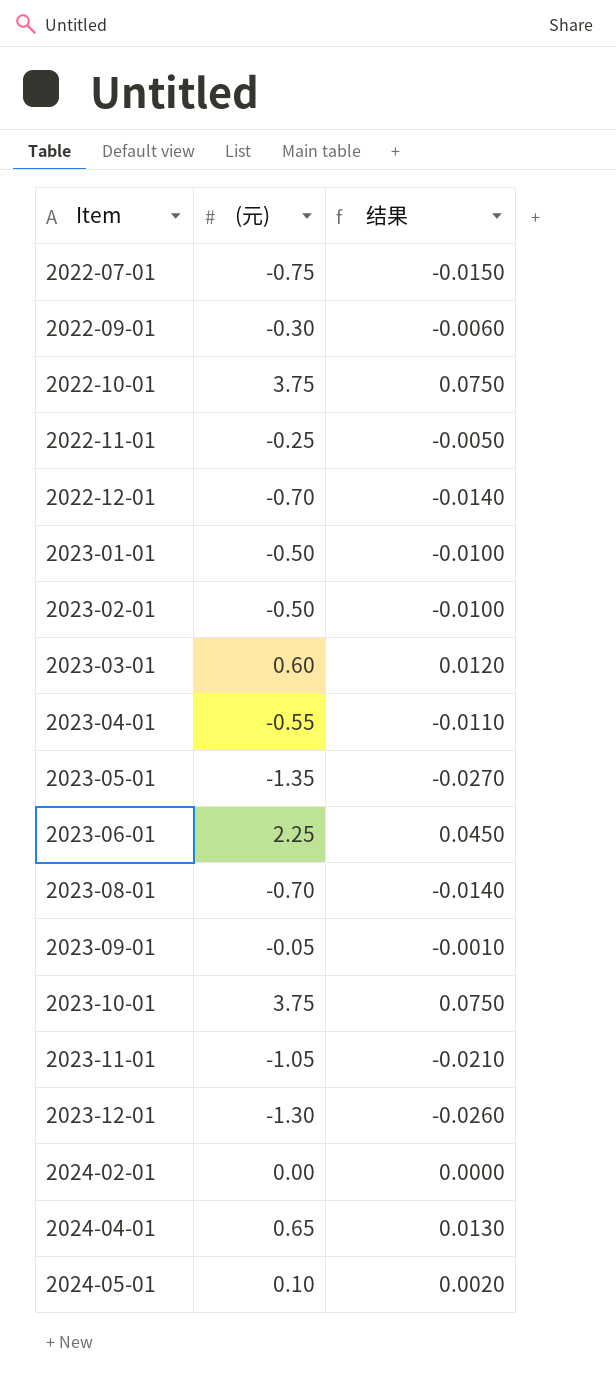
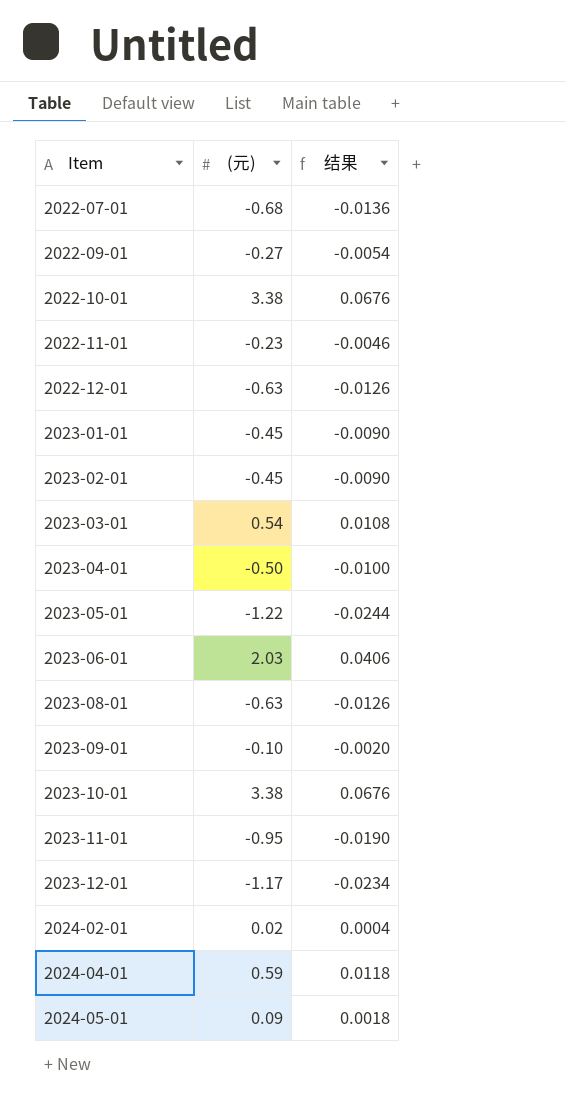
2022-07-01 | (元): -0.75 -> -0.68
2022-07-01 | 结果: -0.0150 -> -0.0136
2022-09-01 | (元): -0.30 -> -0.27
2022-09-01 | 结果: -0.0060 -> -0.0054
2022-10-01 | (元): 3.75 -> 3.38
2022-10-01 | 结果: 0.0750 -> 0.0676
2022-11-01 | (元): -0.25 -> -0.23
2022-11-01 | 结果: -0.0050 -> -0.0046
2022-12-01 | (元): -0.70 -> -0.63
2022-12-01 | 结果: -0.0140 -> -0.0126
2023-01-01 | (元): -0.50 -> -0.45
2023-01-01 | 结果: -0.0100 -> -0.0090
2023-02-01 | (元): -0.50 -> -0.45
2023-02-01 | 结果: -0.0100 -> -0.0090
2023-03-01 | (元): 0.60 -> 0.54
2023-03-01 | 结果: 0.0120 -> 0.0108
2023-04-01 | (元): -0.55 -> -0.50
2023-04-01 | 结果: -0.0110 -> -0.0100
2023-05-01 | (元): -1.35 -> -1.22
2023-05-01 | 结果: -0.0270 -> -0.0244
2023-06-01 | (元): 2.25 -> 2.03
2023-06-01 | 结果: 0.0450 -> 0.0406
2023-08-01 | (元): -0.70 -> -0.63
2023-08-01 | 结果: -0.0140 -> -0.0126
2023-09-01 | (元): -0.05 -> -0.10
2023-09-01 | 结果: -0.0010 -> -0.0020
2023-10-01 | (元): 3.75 -> 3.38
2023-10-01 | 结果: 0.0750 -> 0.0676
2023-11-01 | (元): -1.05 -> -0.95
2023-11-01 | 结果: -0.0210 -> -0.0190
2023-12-01 | (元): -1.30 -> -1.17
2023-12-01 | 结果: -0.0260 -> -0.0234
2024-02-01 | (元): 0.00 -> 0.02
2024-02-01 | 结果: 0.0000 -> 0.0004
2024-04-01 | (元): 0.65 -> 0.59
2024-04-01 | 结果: 0.0130 -> 0.0118
2024-05-01 | (元): 0.10 -> 0.09
2024-05-01 | 结果: 0.0020 -> 0.0018

